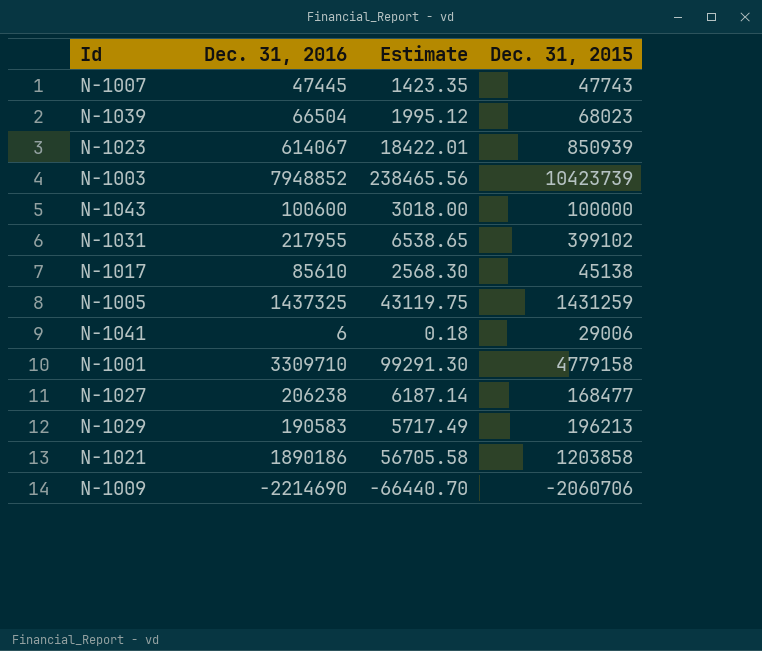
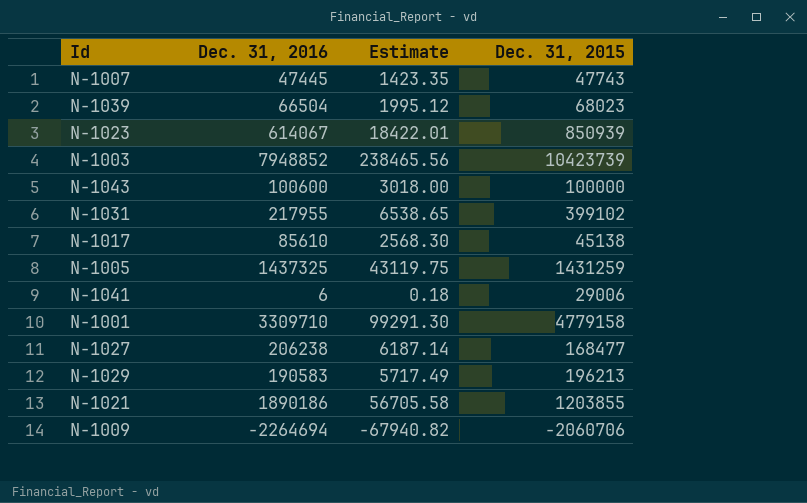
N-1021 | Dec. 31, 2015: 1203858 -> 1203855
N-1009 | Dec. 31, 2016: -2214690 -> -2264694
N-1009 | Estimate: -66440.70 -> -67940.82

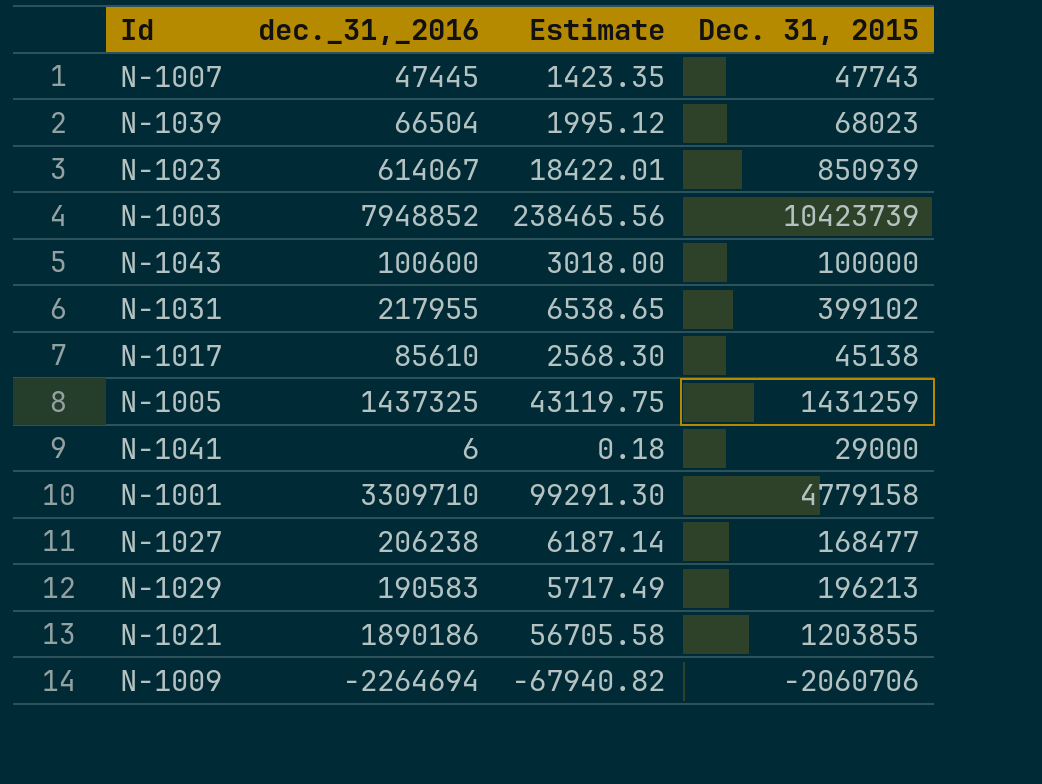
column name: Dec. 31, 2016 -> dec._31,_2016
N-1041 | Dec. 31, 2015: 29006 -> 29000

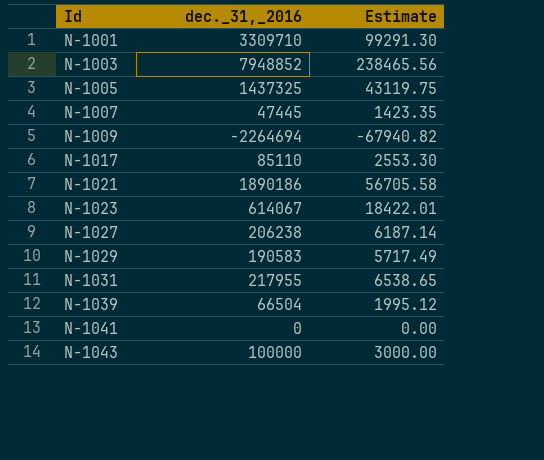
row order: none -> Id ascending
column Dec. 31, 2015 | position: 4 -> none
N-1017 | dec._31,_2016: 85610 -> 85110
N-1017 | Estimate: 2568.30 -> 2553.30
N-1041 | dec._31,_2016: 6 -> 0
N-1041 | Estimate: 0.18 -> 0.00
N-1043 | dec._31,_2016: 100600 -> 100000
N-1043 | Estimate: 3018.00 -> 3000.00

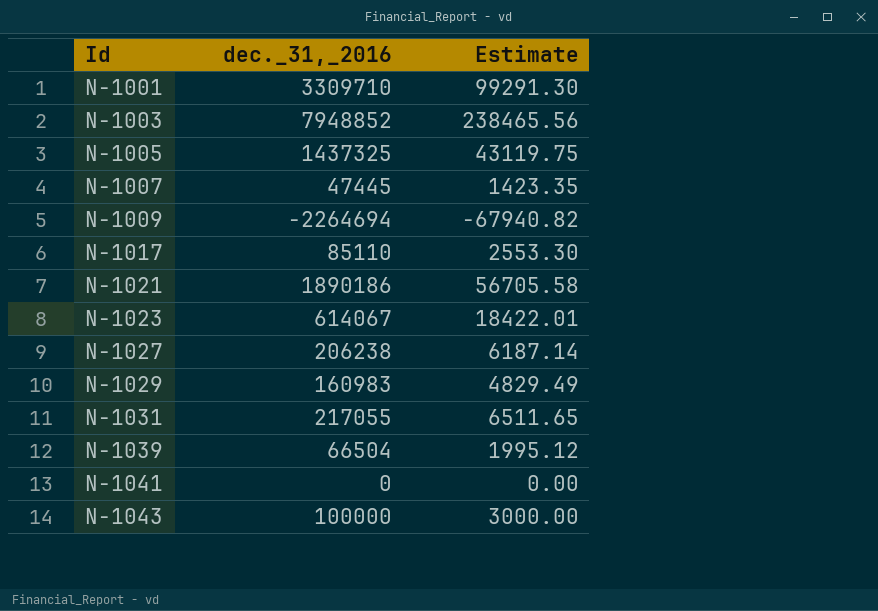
N-1029 | dec._31,_2016: 190583 -> 160983
N-1029 | Estimate: 5717.49 -> 4829.49
N-1031 | dec._31,_2016: 217955 -> 217055
N-1031 | Estimate: 6538.65 -> 6511.65

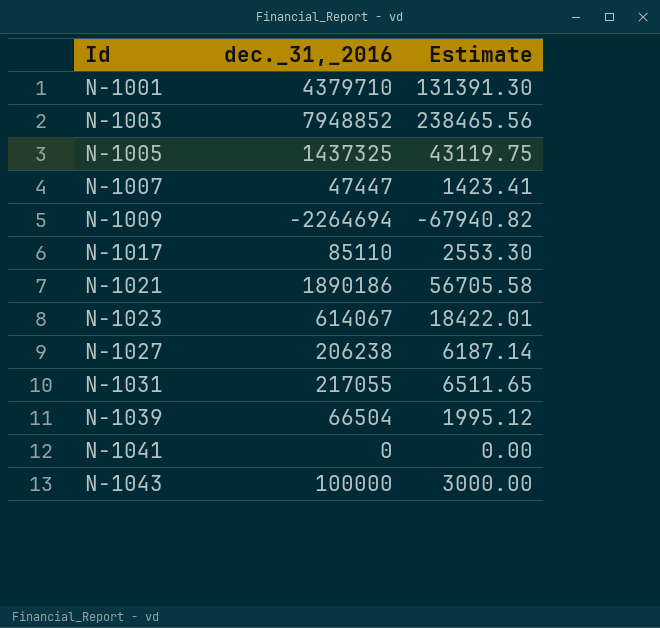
row N-1029: 160983 | 4829.49 -> none
N-1001 | dec._31,_2016: 3309710 -> 4379710
N-1001 | Estimate: 99291.30 -> 131391.30
N-1007 | dec._31,_2016: 47445 -> 47447
N-1007 | Estimate: 1423.35 -> 1423.41

